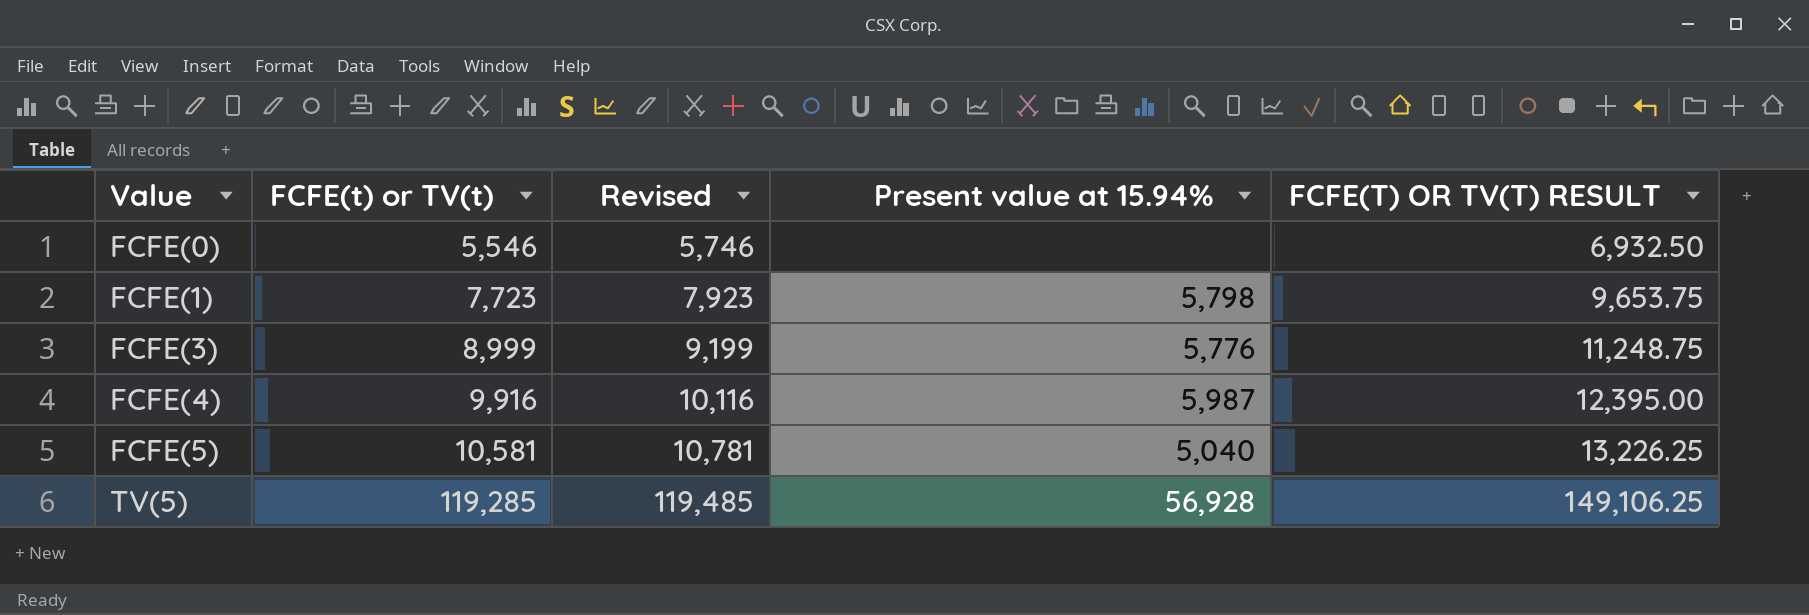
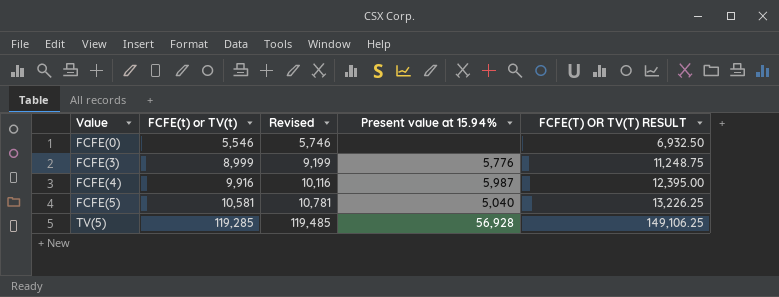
row FCFE(1): 7,723 | 7,923 | 5,798 | 9,653.75 -> none

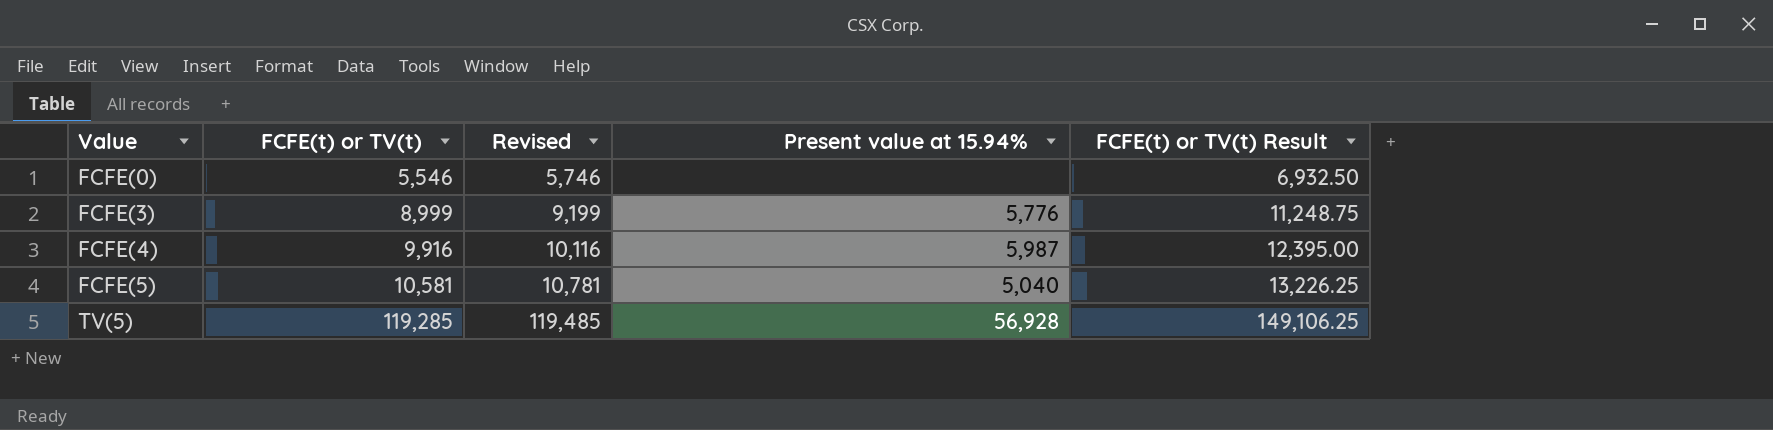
column name: FCFE(T) OR TV(T) RESULT -> FCFE(t) or TV(t) Result

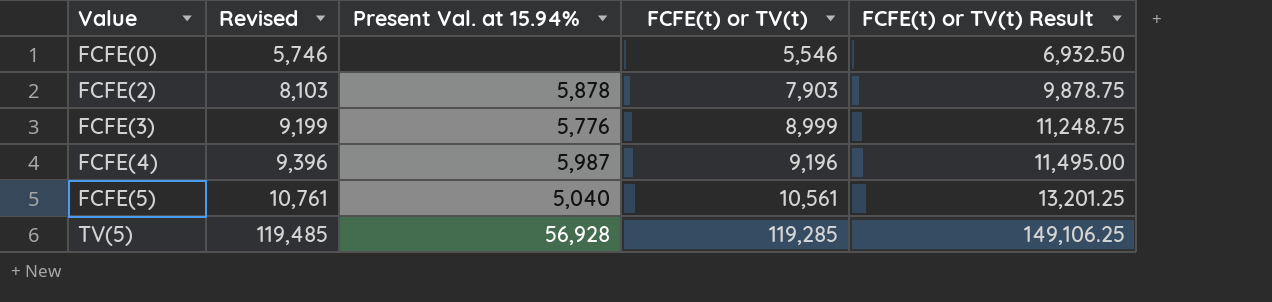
column name: Present value at 15.94% -> Present Val. at 15.94%
column FCFE(t) or TV(t) | position: 2 -> 4
row FCFE(2): none -> 8,103 | 5,878 | 7,903 | 9,878.75
FCFE(4) | Revised: 10,116 -> 9,396
FCFE(4) | FCFE(t) or TV(t): 9,916 -> 9,196
FCFE(4) | FCFE(t) or TV(t) Result: 12,395.00 -> 11,495.00
FCFE(5) | Revised: 10,781 -> 10,761
FCFE(5) | FCFE(t) or TV(t): 10,581 -> 10,561
FCFE(5) | FCFE(t) or TV(t) Result: 13,226.25 -> 13,201.25

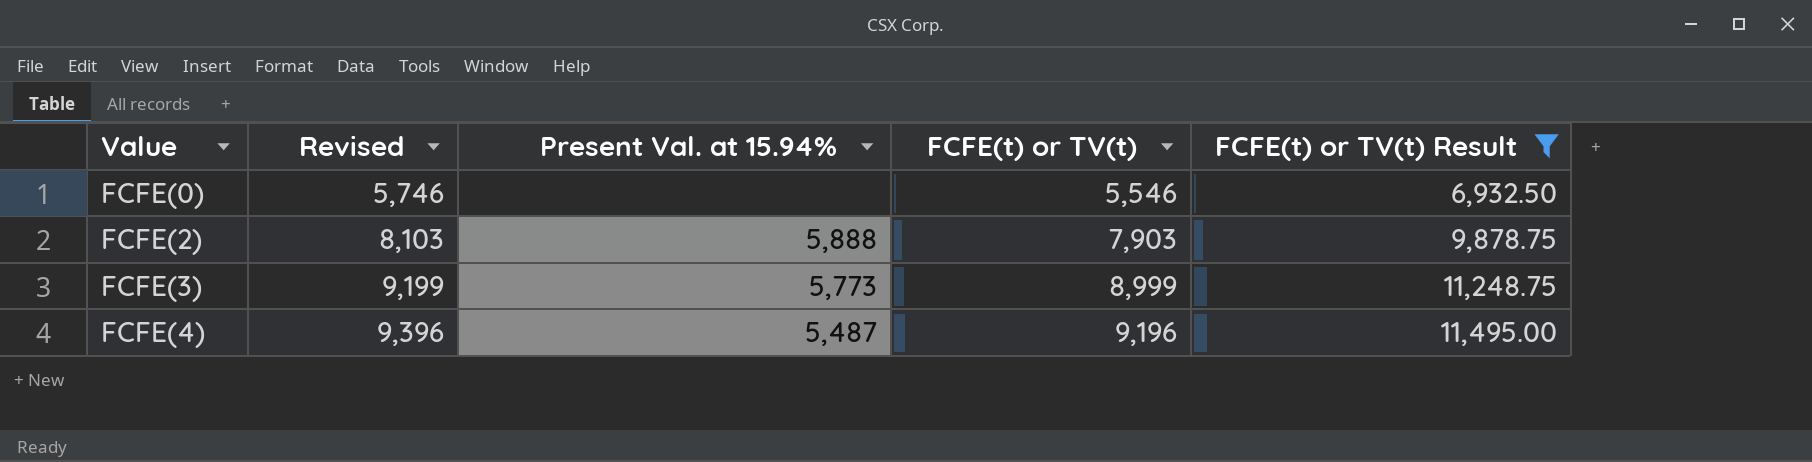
filter: none -> FCFE(t) or TV(t) Result <= 11,495.00
FCFE(2) | Present Val. at 15.94%: 5,878 -> 5,888
FCFE(3) | Present Val. at 15.94%: 5,776 -> 5,773
FCFE(4) | Present Val. at 15.94%: 5,987 -> 5,487

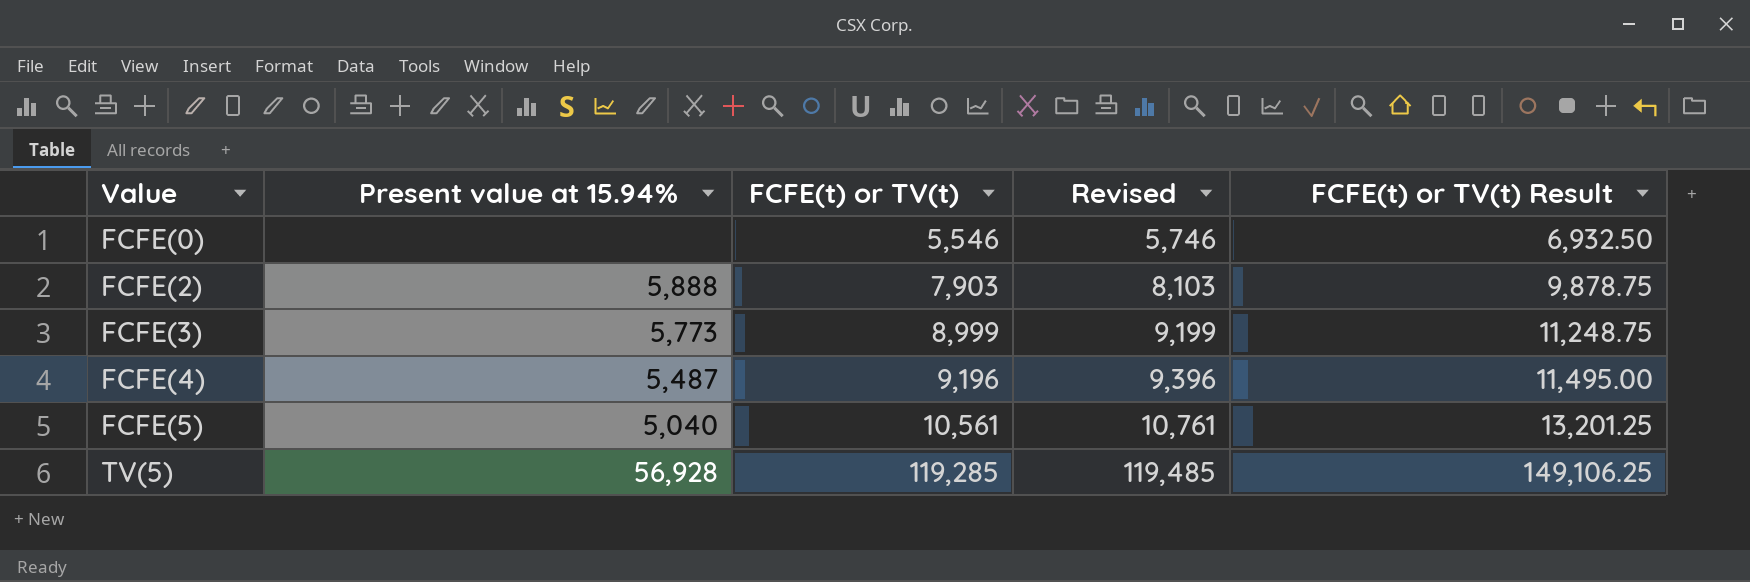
filter: FCFE(t) or TV(t) Result <= 11,495.00 -> none
column name: Present Val. at 15.94% -> Present value at 15.94%
column Revised | position: 2 -> 4

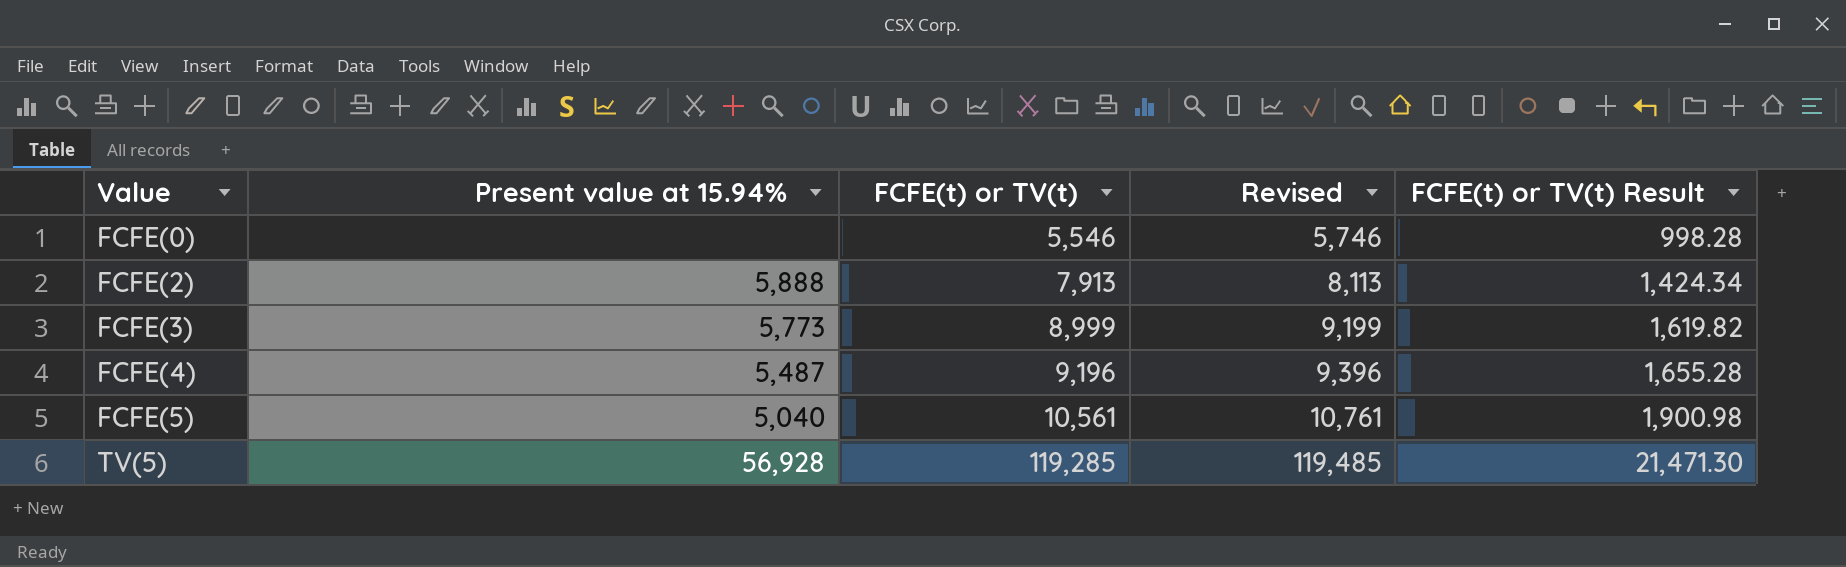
column FCFE(t) or TV(t) Result | formula: [FCFE(t) or TV(t)] * 1.25 -> [FCFE(t) or TV(t)] * 0.18
FCFE(2) | FCFE(t) or TV(t): 7,903 -> 7,913
FCFE(2) | Revised: 8,103 -> 8,113

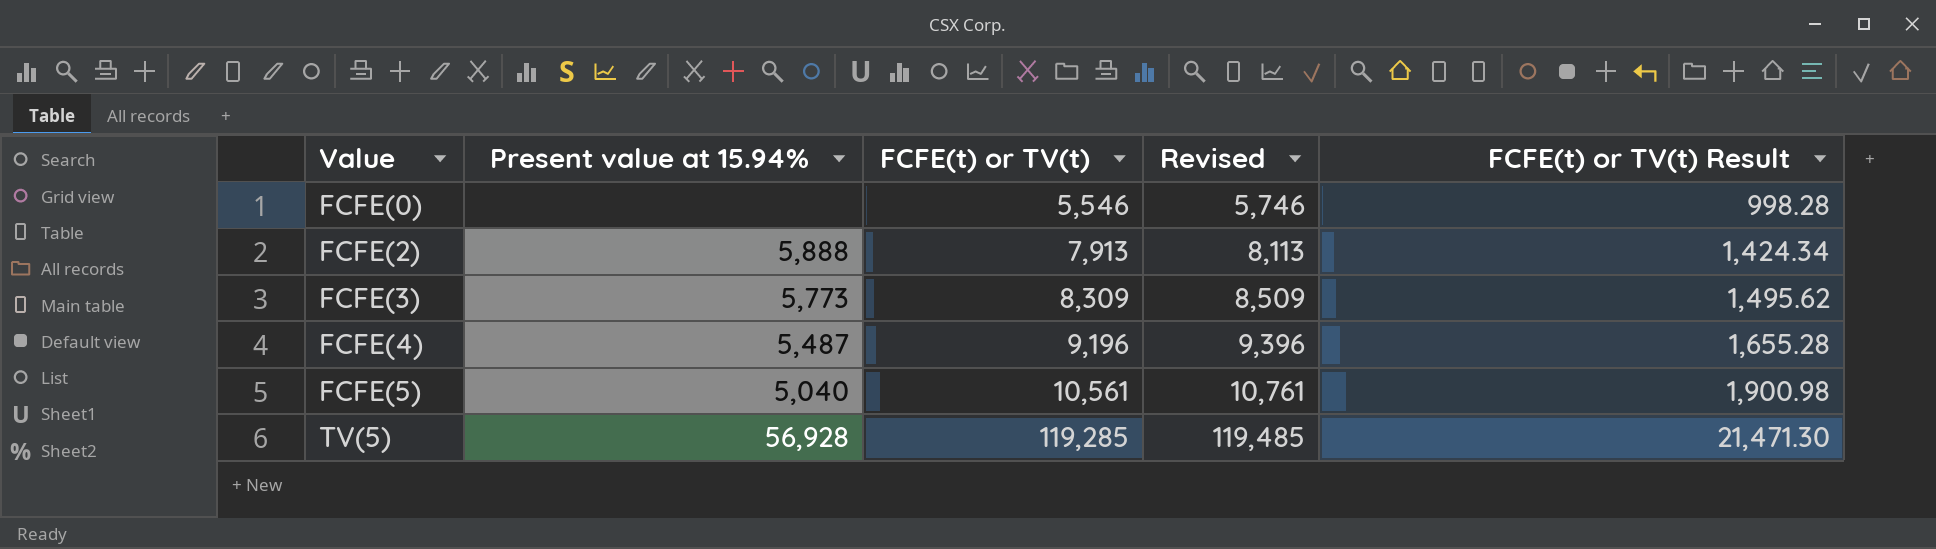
FCFE(3) | FCFE(t) or TV(t): 8,999 -> 8,309
FCFE(3) | Revised: 9,199 -> 8,509
FCFE(3) | FCFE(t) or TV(t) Result: 1,619.82 -> 1,495.62

